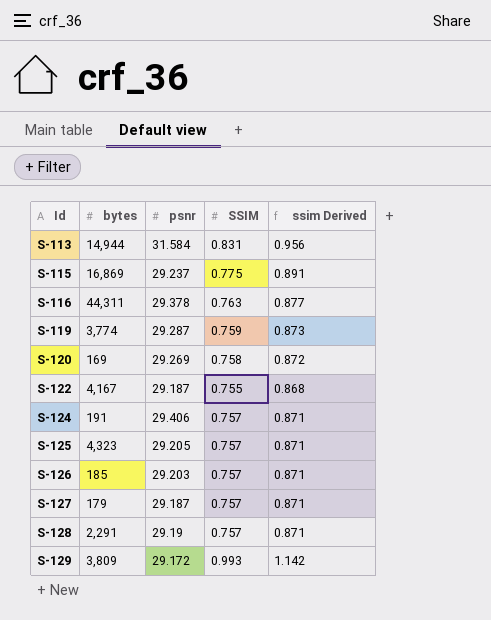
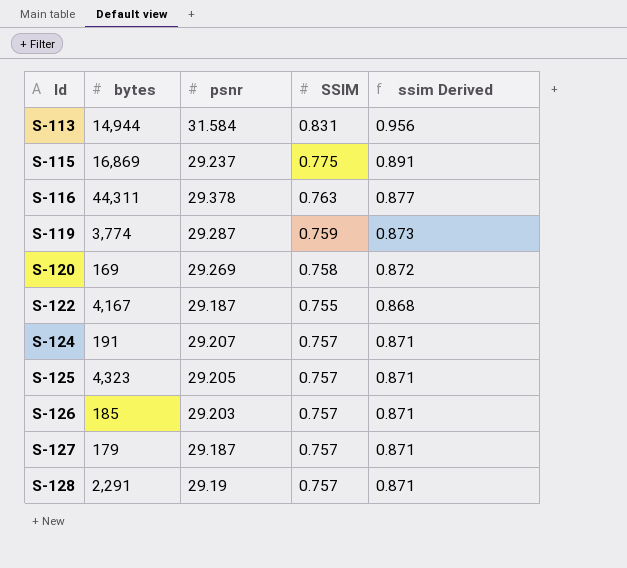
row S-129: 3,809 | 29.172 | 0.993 | 1.142 -> none
S-124 | psnr: 29.406 -> 29.207

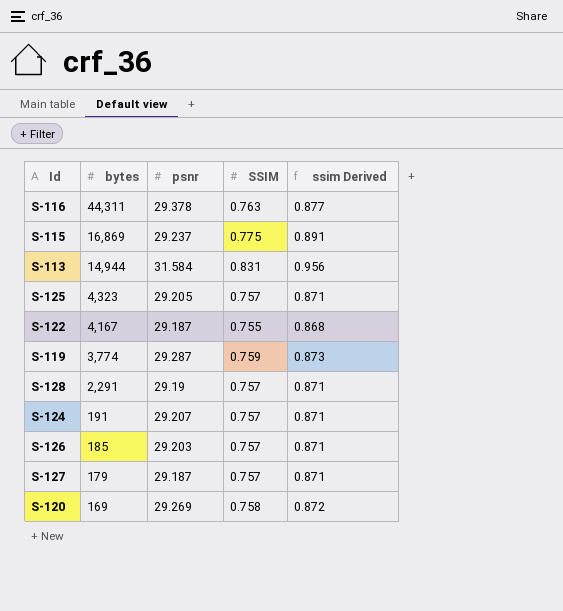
row order: Id ascending -> bytes descending

